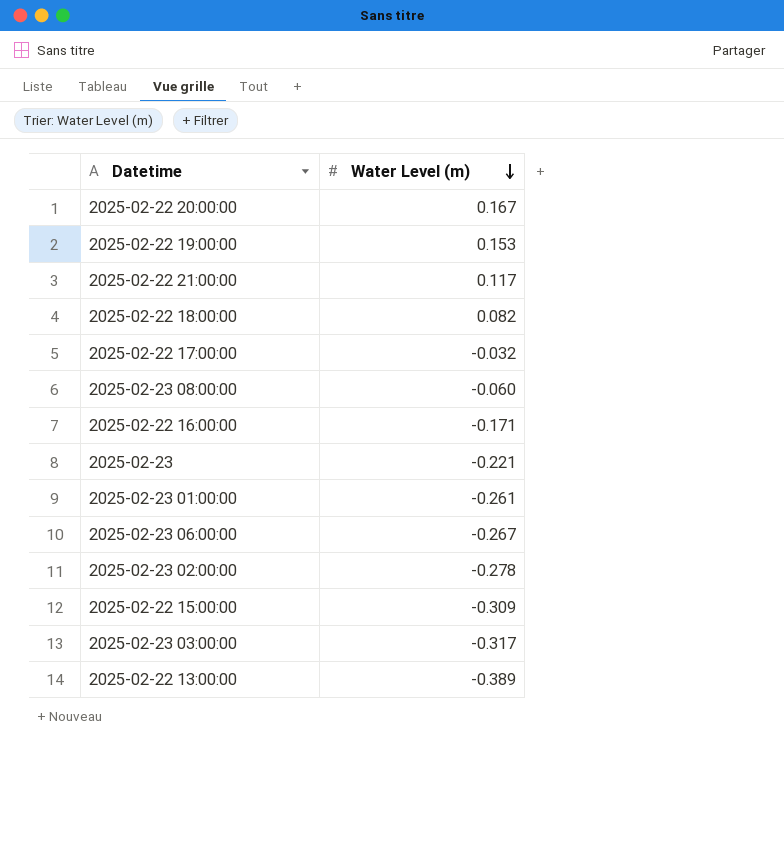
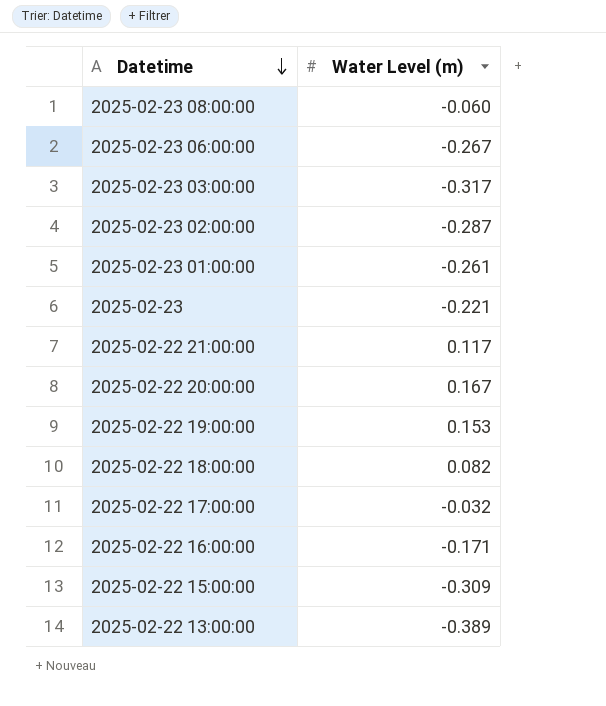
row order: Water Level (m) descending -> Datetime descending
2025-02-23 02:00:00 | Water Level (m): -0.278 -> -0.287

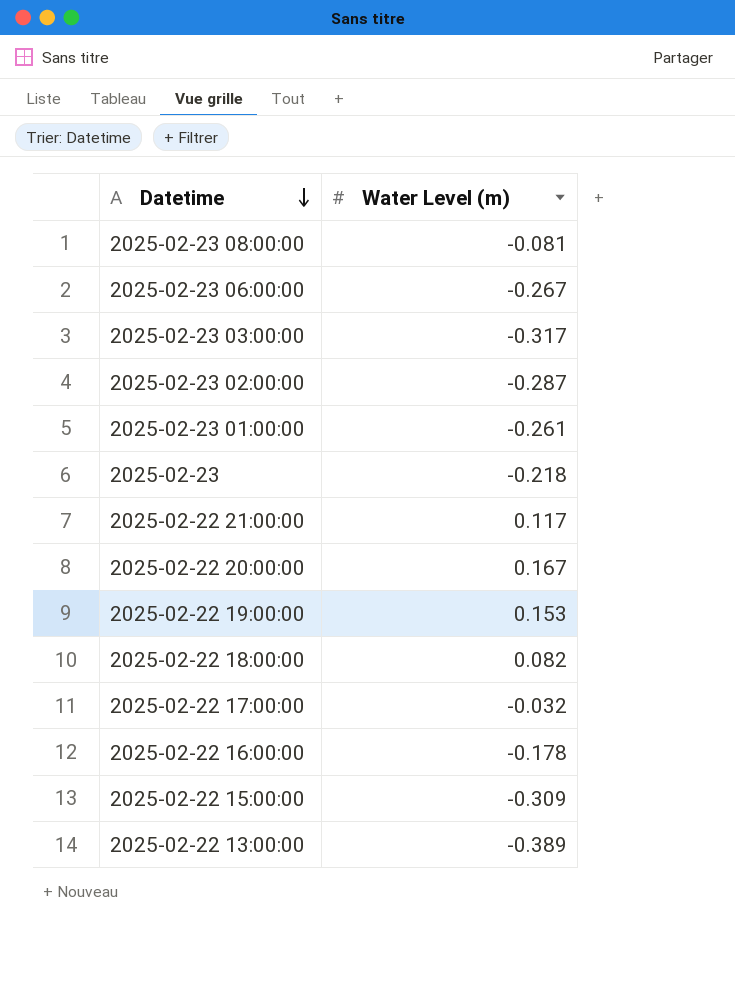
2025-02-23 08:00:00 | Water Level (m): -0.060 -> -0.081
2025-02-23 | Water Level (m): -0.221 -> -0.218
2025-02-22 16:00:00 | Water Level (m): -0.171 -> -0.178

